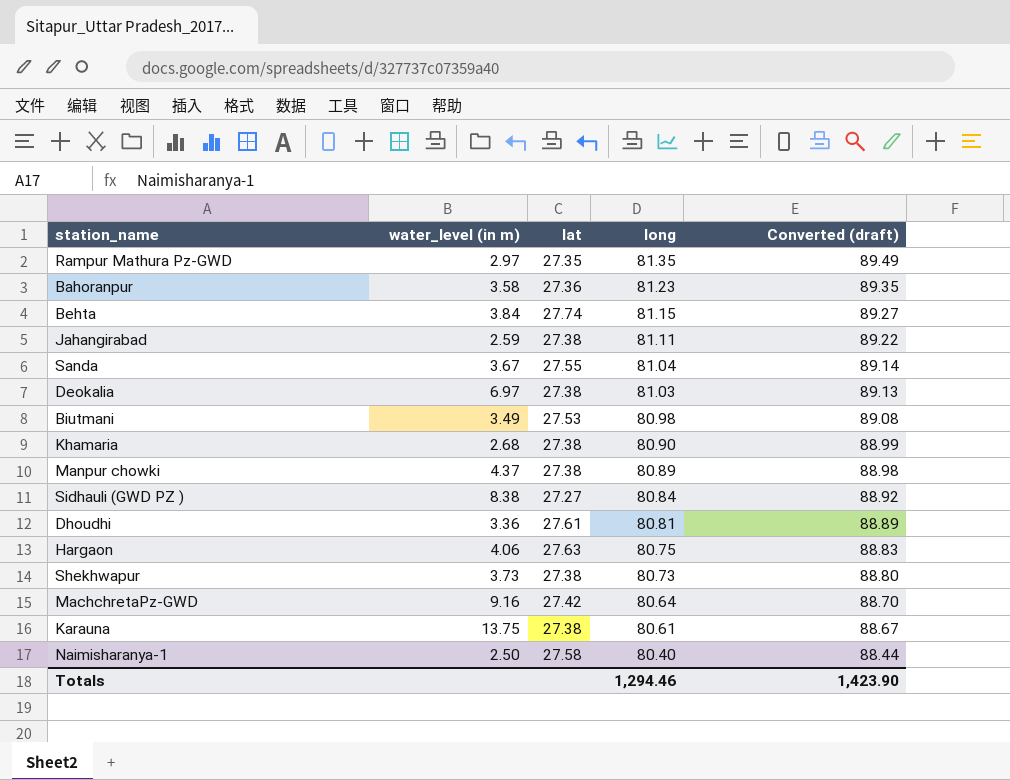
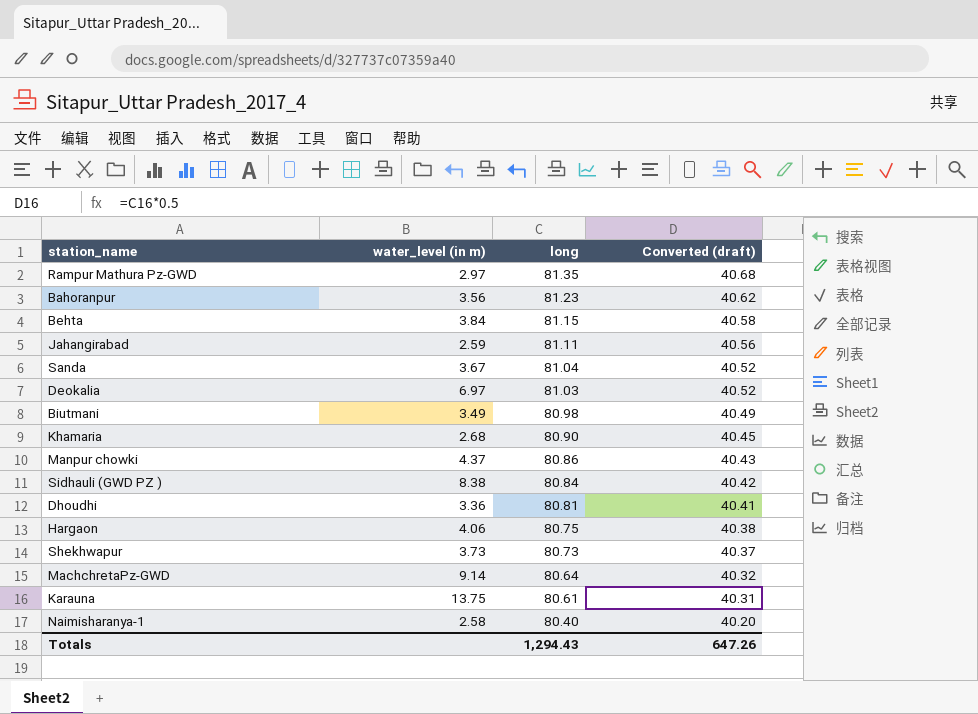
column lat | position: 3 -> none
column Converted (draft) | formula: [long] * 1.1 -> [long] * 0.5
Bahoranpur | water_level (in m): 3.58 -> 3.56
Manpur chowki | long: 80.89 -> 80.86
MachchretaPz-GWD | water_level (in m): 9.16 -> 9.14
Naimisharanya-1 | water_level (in m): 2.50 -> 2.58
Totals | long: 1,294.46 -> 1,294.43
Totals | Converted (draft): 1,423.90 -> 647.26

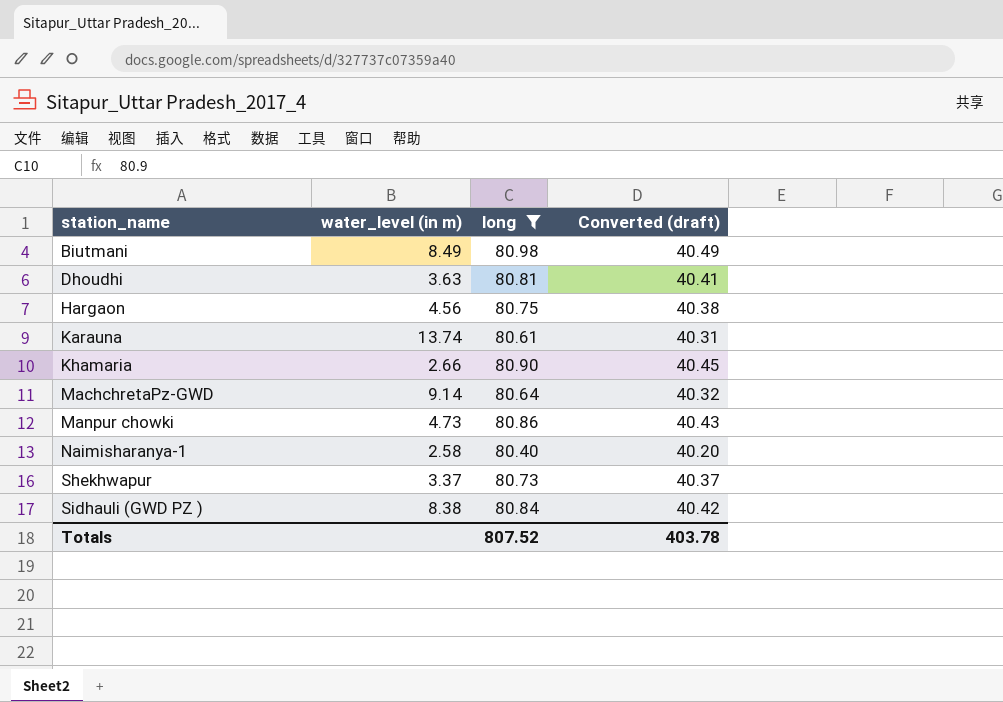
filter: none -> long <= 80.98
row order: long descending -> station_name ascending
Biutmani | water_level (in m): 3.49 -> 8.49
Dhoudhi | water_level (in m): 3.36 -> 3.63
Hargaon | water_level (in m): 4.06 -> 4.56
Karauna | water_level (in m): 13.75 -> 13.74
Khamaria | water_level (in m): 2.68 -> 2.66
Manpur chowki | water_level (in m): 4.37 -> 4.73
Shekhwapur | water_level (in m): 3.73 -> 3.37
Totals | long: 1,294.43 -> 807.52
Totals | Converted (draft): 647.26 -> 403.78

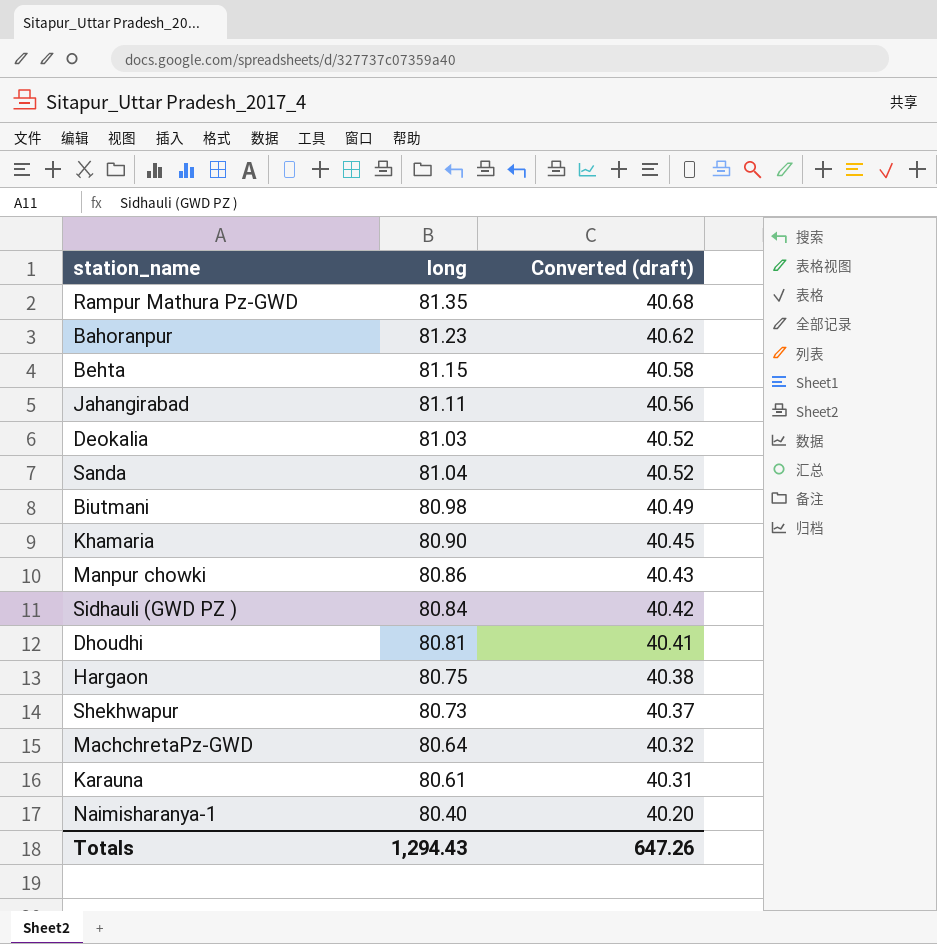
filter: long <= 80.98 -> none
row order: station_name ascending -> Converted (draft) descending
column water_level (in m) | position: 2 -> none
Totals | long: 807.52 -> 1,294.43
Totals | Converted (draft): 403.78 -> 647.26

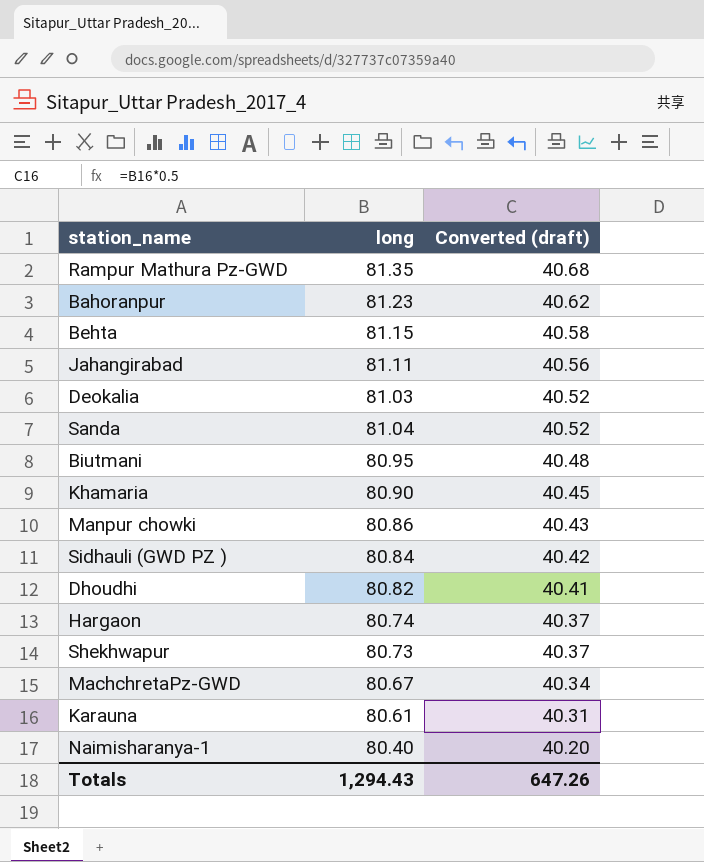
Biutmani | long: 80.98 -> 80.95
Biutmani | Converted (draft): 40.49 -> 40.48
Dhoudhi | long: 80.81 -> 80.82
Hargaon | long: 80.75 -> 80.74
Hargaon | Converted (draft): 40.38 -> 40.37
MachchretaPz-GWD | long: 80.64 -> 80.67
MachchretaPz-GWD | Converted (draft): 40.32 -> 40.34

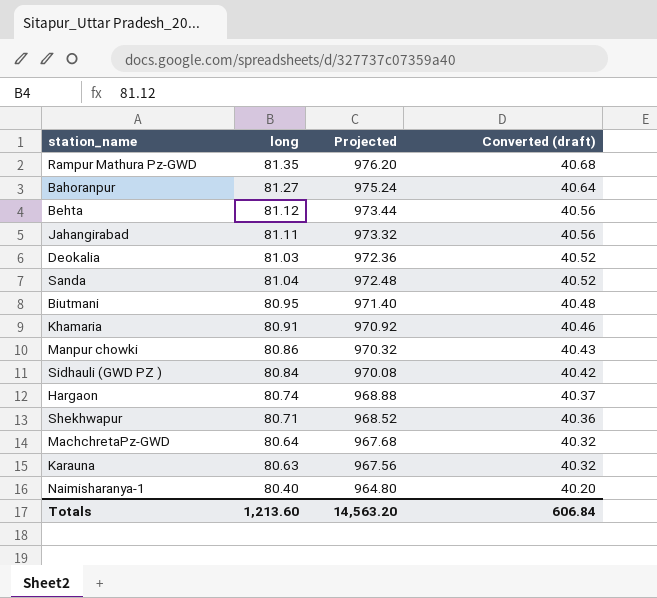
column Projected | formula: none -> [long] * 12
row Dhoudhi: 80.82 | 40.41 -> none
Bahoranpur | long: 81.23 -> 81.27
Bahoranpur | Converted (draft): 40.62 -> 40.64
Behta | long: 81.15 -> 81.12
Behta | Converted (draft): 40.58 -> 40.56
Khamaria | long: 80.90 -> 80.91
Khamaria | Converted (draft): 40.45 -> 40.46
Shekhwapur | long: 80.73 -> 80.71
Shekhwapur | Converted (draft): 40.37 -> 40.36
MachchretaPz-GWD | long: 80.67 -> 80.64
MachchretaPz-GWD | Converted (draft): 40.34 -> 40.32
Karauna | long: 80.61 -> 80.63
Karauna | Converted (draft): 40.31 -> 40.32
Totals | long: 1,294.43 -> 1,213.60
Totals | Converted (draft): 647.26 -> 606.84

